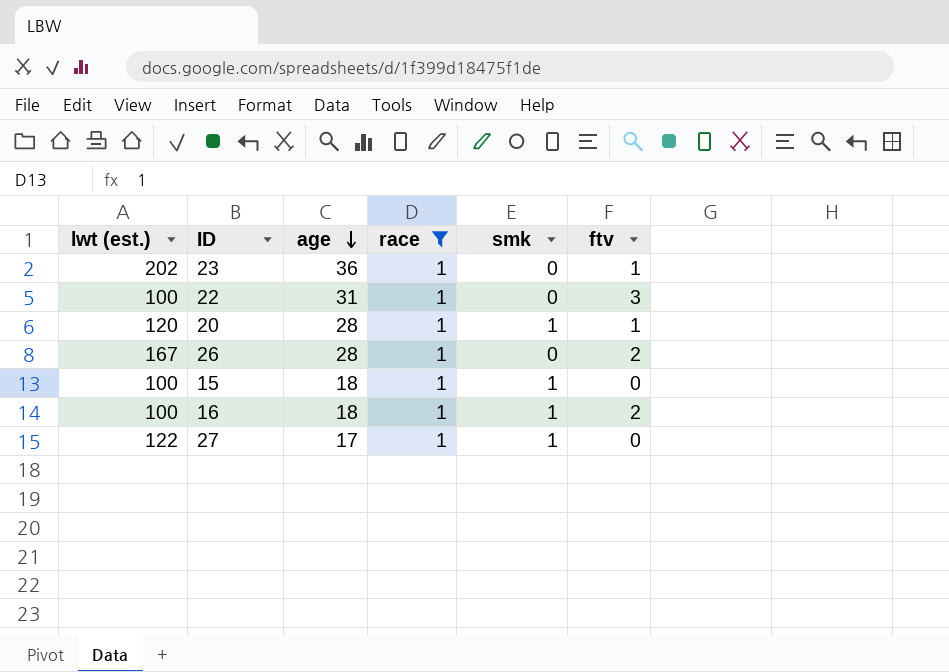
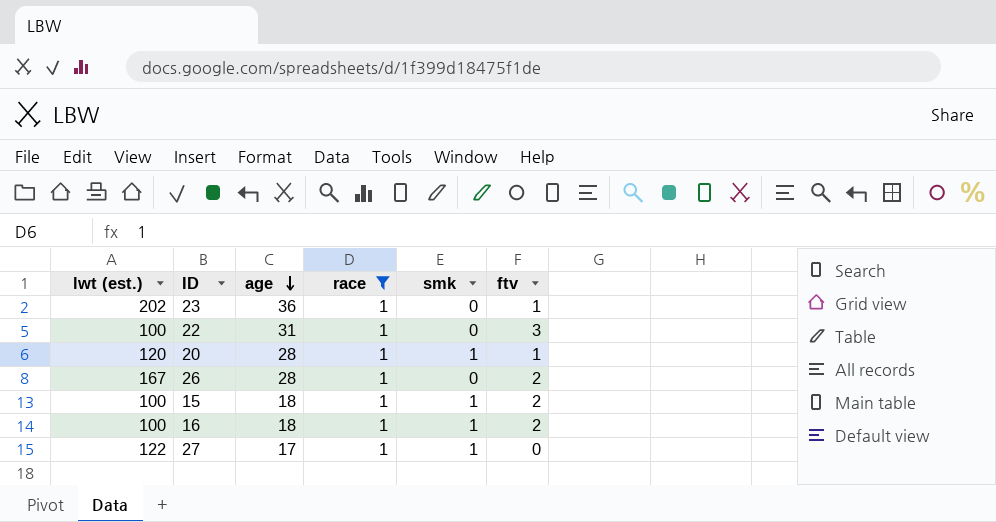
15 | ftv: 0 -> 2

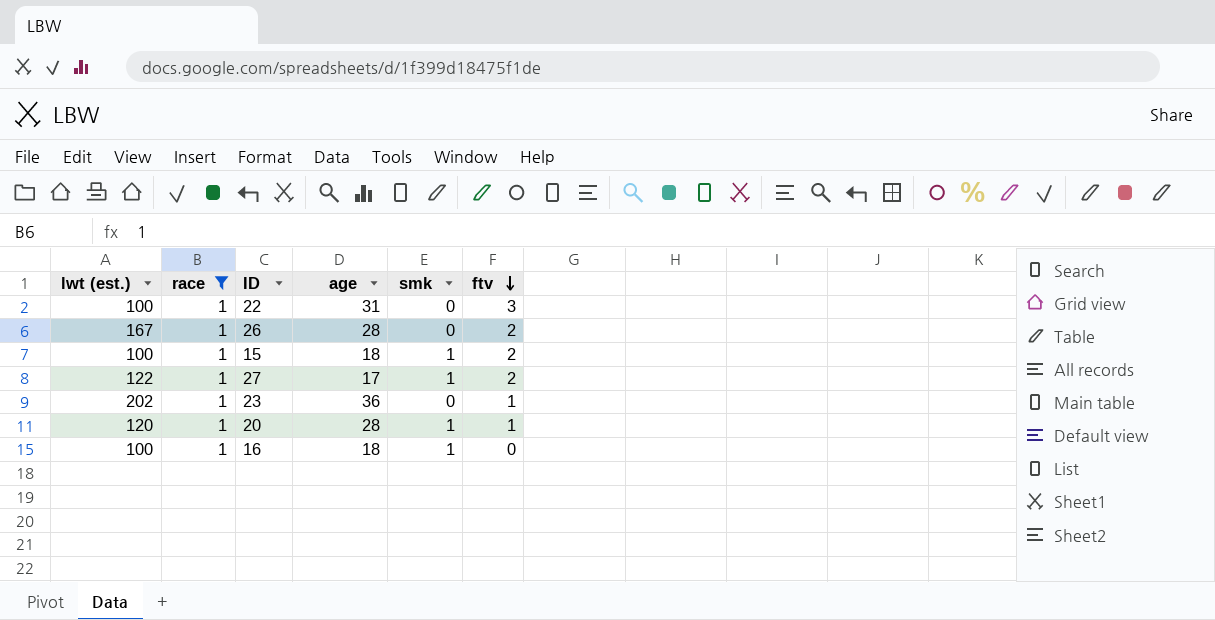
row order: age descending -> ftv descending
column race | position: 4 -> 2
27 | ftv: 0 -> 2
16 | ftv: 2 -> 0

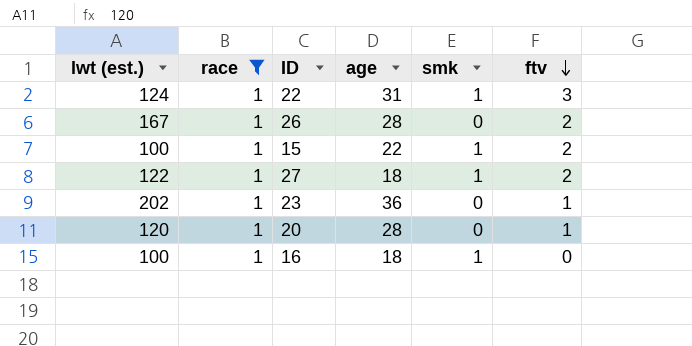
22 | lwt (est.): 100 -> 124
22 | smk: 0 -> 1
15 | age: 18 -> 22
27 | age: 17 -> 18
20 | smk: 1 -> 0

